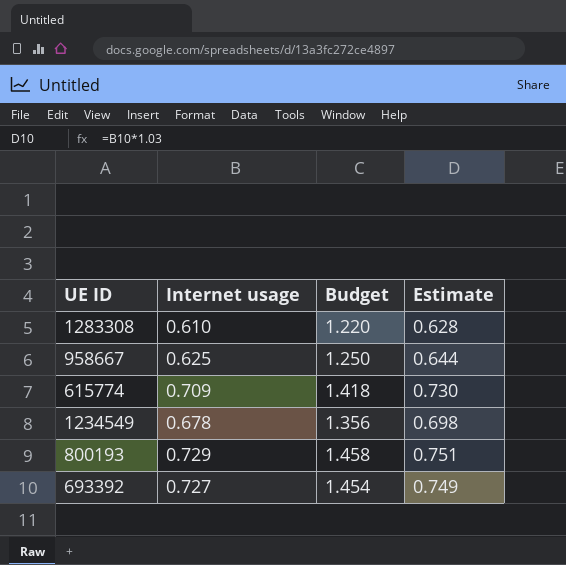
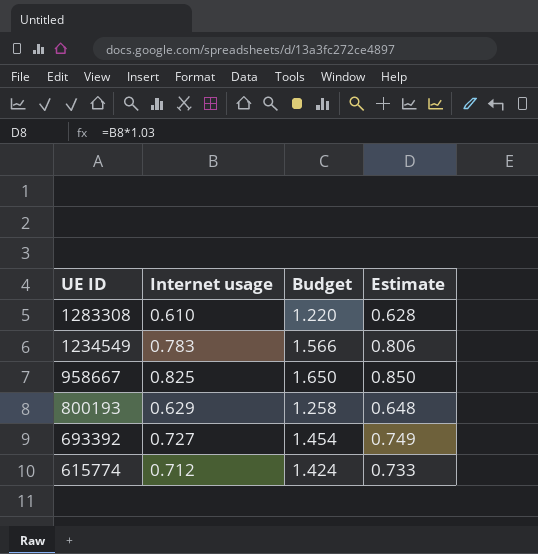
row order: none -> UE ID descending
1234549 | Internet usage: 0.678 -> 0.783
1234549 | Budget: 1.356 -> 1.566
1234549 | Estimate: 0.698 -> 0.806
958667 | Internet usage: 0.625 -> 0.825
958667 | Budget: 1.250 -> 1.650
958667 | Estimate: 0.644 -> 0.850
800193 | Internet usage: 0.729 -> 0.629
800193 | Budget: 1.458 -> 1.258
800193 | Estimate: 0.751 -> 0.648
615774 | Internet usage: 0.709 -> 0.712
615774 | Budget: 1.418 -> 1.424
615774 | Estimate: 0.730 -> 0.733

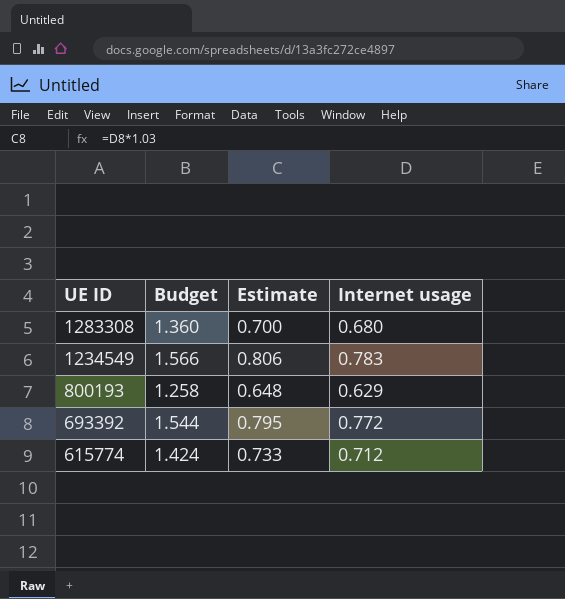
column Internet usage | position: 2 -> 4
row 958667: 0.825 | 1.650 | 0.850 -> none
1283308 | Budget: 1.220 -> 1.360
1283308 | Estimate: 0.628 -> 0.700
1283308 | Internet usage: 0.610 -> 0.680
693392 | Budget: 1.454 -> 1.544
693392 | Estimate: 0.749 -> 0.795
693392 | Internet usage: 0.727 -> 0.772

